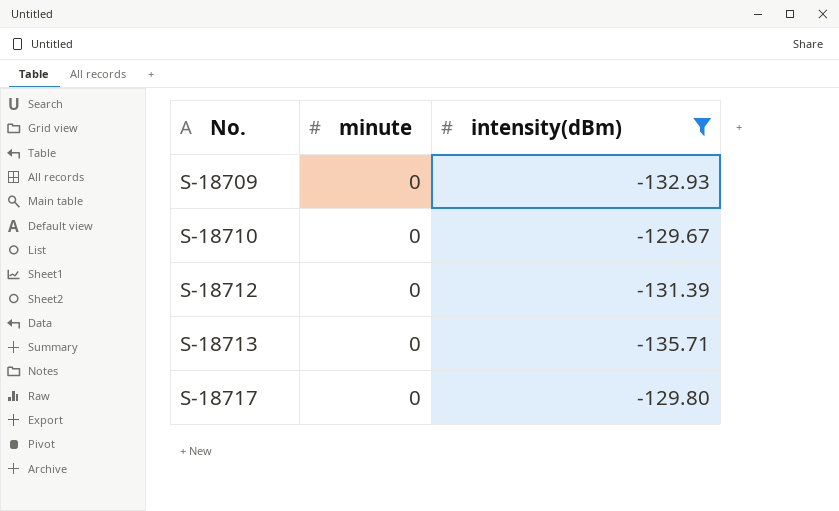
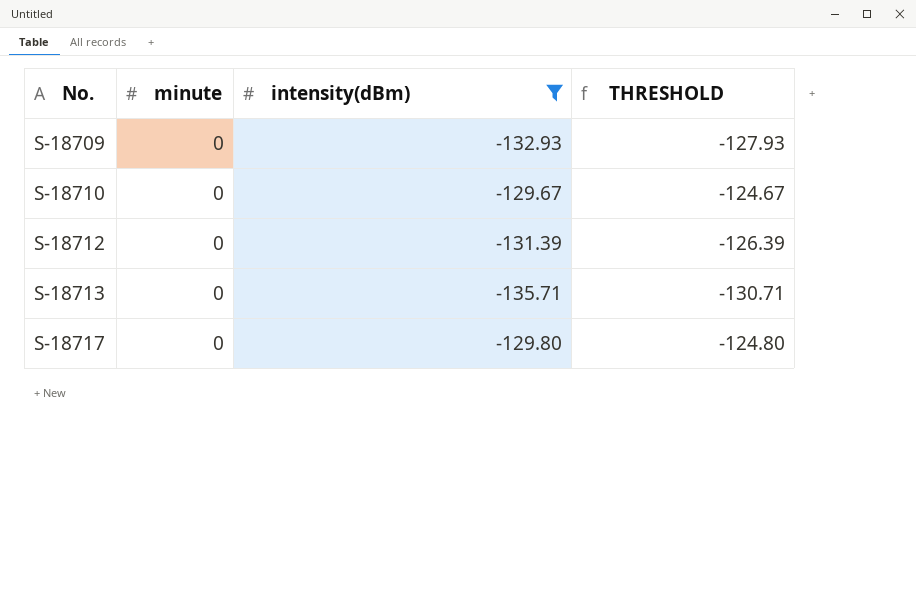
column THRESHOLD | formula: none -> [intensity(dBm)] + 5

